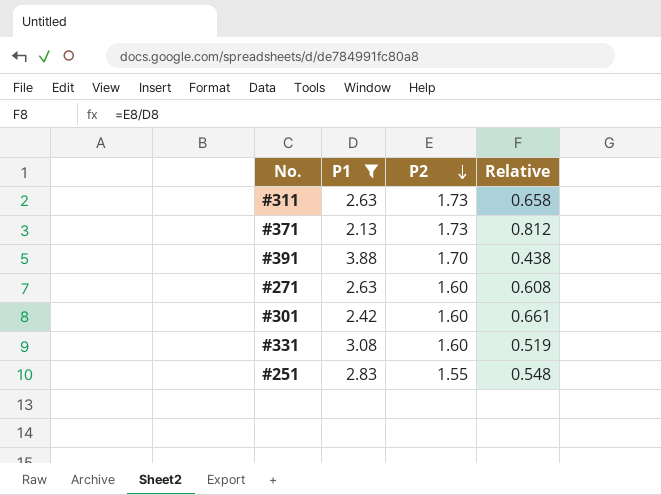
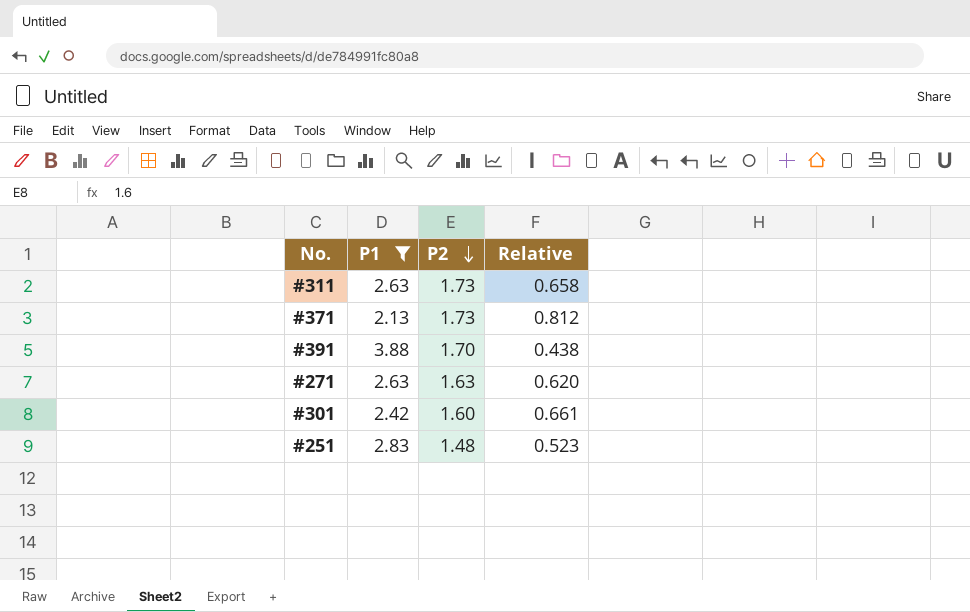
row #331: 3.08 | 1.60 | 0.519 -> none
#271 | P2: 1.60 -> 1.63
#271 | Relative: 0.608 -> 0.620
#251 | P2: 1.55 -> 1.48
#251 | Relative: 0.548 -> 0.523

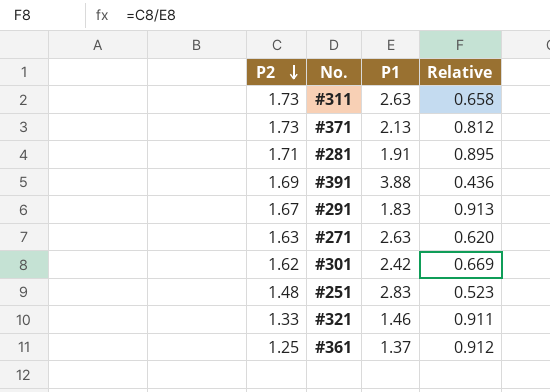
filter: P1 >= 2.13 -> none
column P2 | position: 3 -> 1
#391 | P2: 1.70 -> 1.69
#391 | Relative: 0.438 -> 0.436
#301 | P2: 1.60 -> 1.62
#301 | Relative: 0.661 -> 0.669

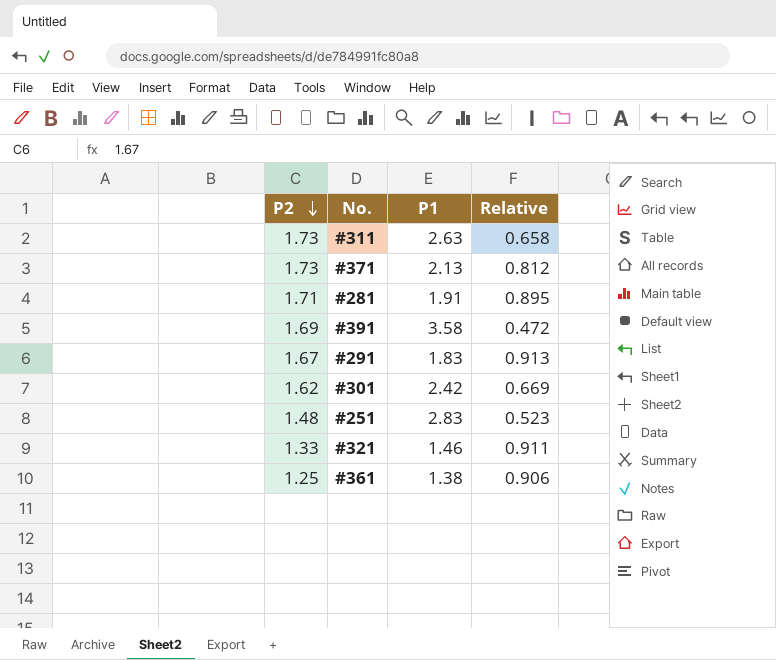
row #271: 1.63 | 2.63 | 0.620 -> none
#391 | P1: 3.88 -> 3.58
#391 | Relative: 0.436 -> 0.472
#361 | P1: 1.37 -> 1.38
#361 | Relative: 0.912 -> 0.906

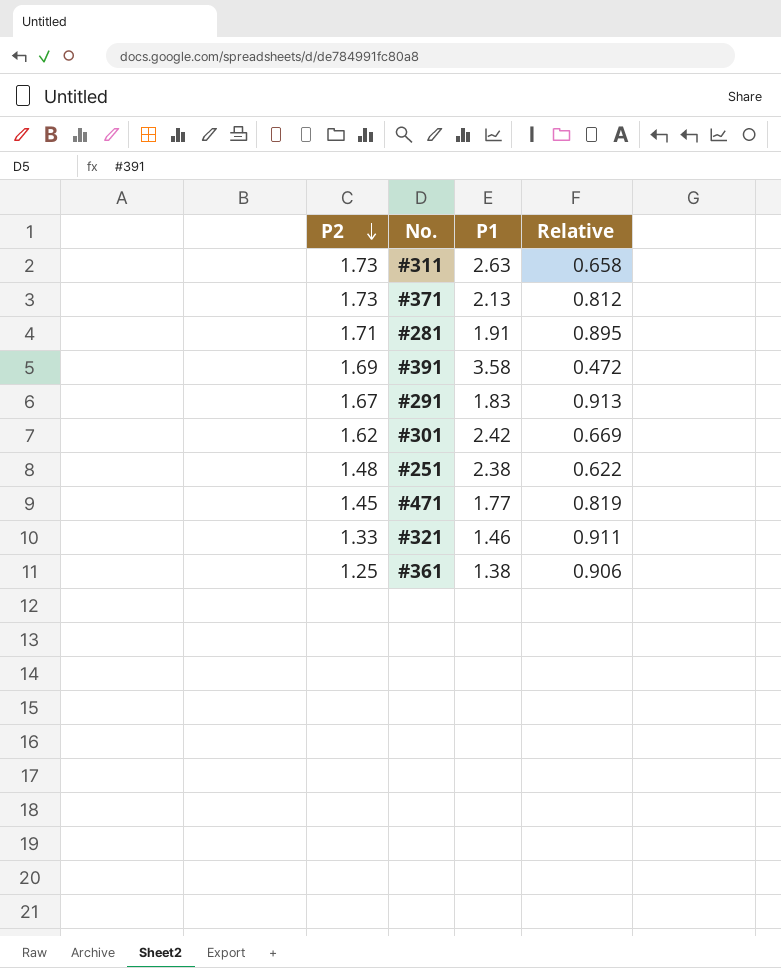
#251 | P1: 2.83 -> 2.38
#251 | Relative: 0.523 -> 0.622
row #471: none -> 1.45 | 1.77 | 0.819

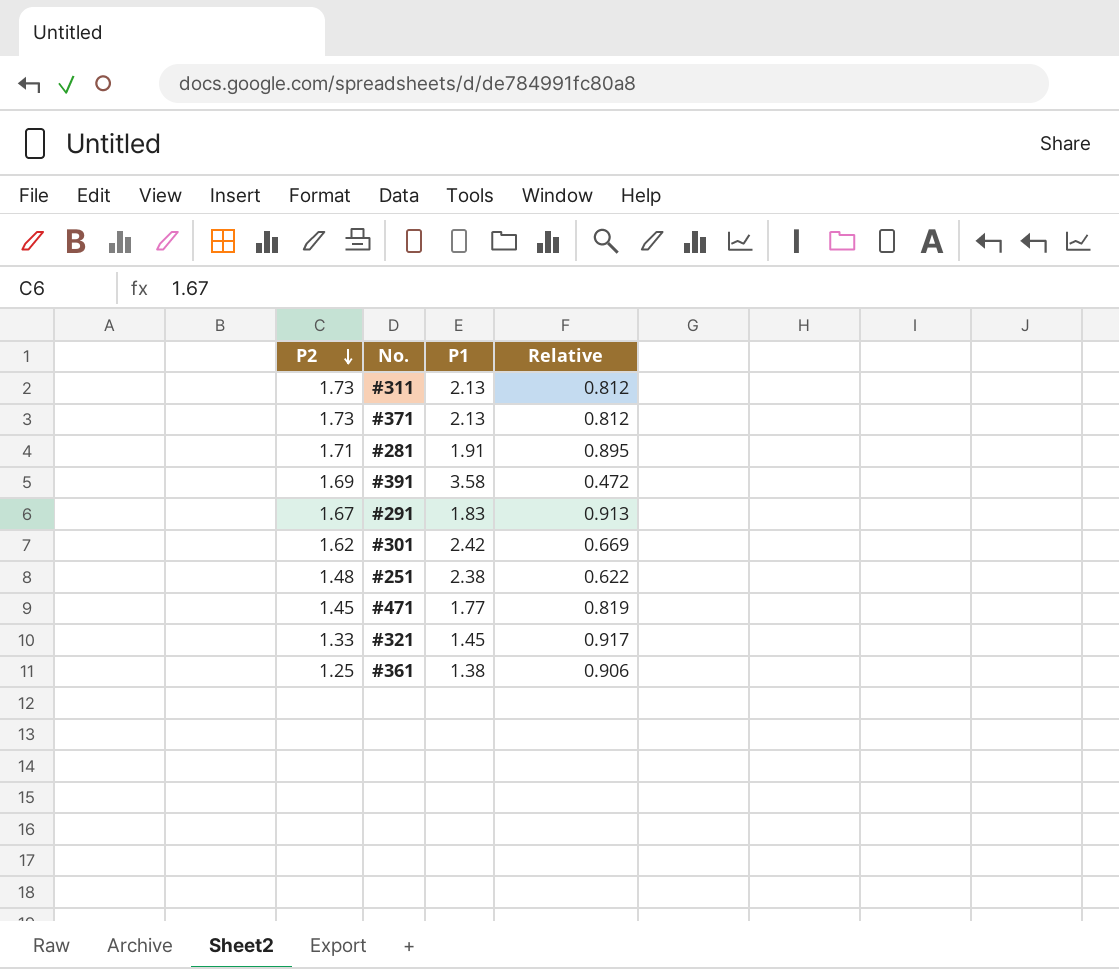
#311 | P1: 2.63 -> 2.13
#311 | Relative: 0.658 -> 0.812
#321 | P1: 1.46 -> 1.45
#321 | Relative: 0.911 -> 0.917

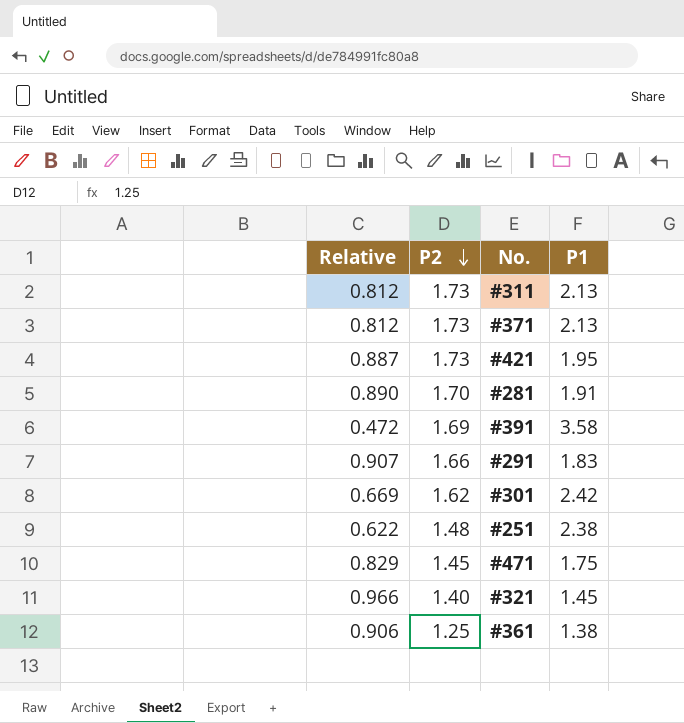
column Relative | position: 4 -> 1
row #421: none -> 0.887 | 1.73 | 1.95
#281 | Relative: 0.895 -> 0.890
#281 | P2: 1.71 -> 1.70
#291 | Relative: 0.913 -> 0.907
#291 | P2: 1.67 -> 1.66
#471 | Relative: 0.819 -> 0.829
#471 | P1: 1.77 -> 1.75
#321 | Relative: 0.917 -> 0.966
#321 | P2: 1.33 -> 1.40

